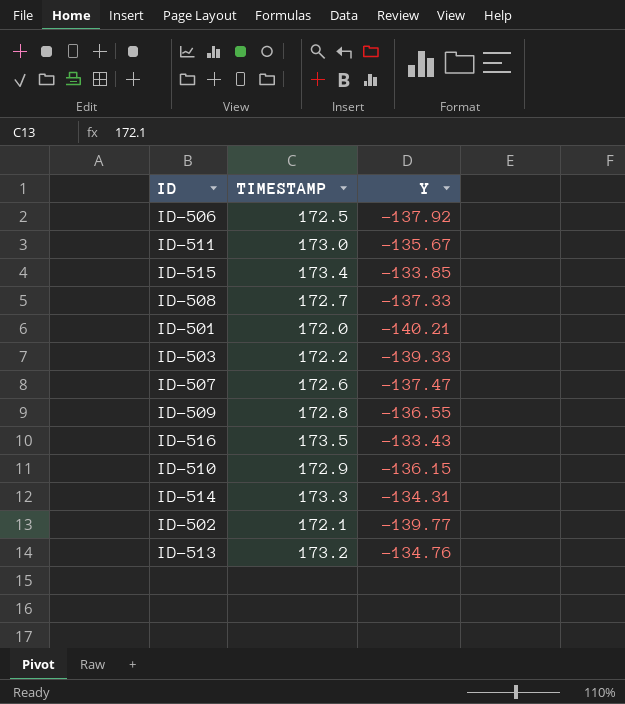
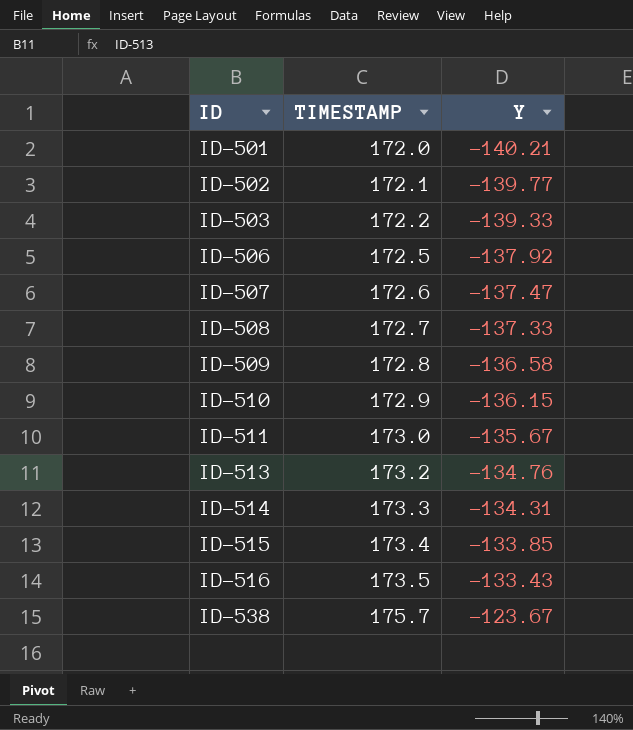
row order: none -> ID ascending
ID-509 | Y: -136.55 -> -136.58
row ID-538: none -> 175.7 | -123.67

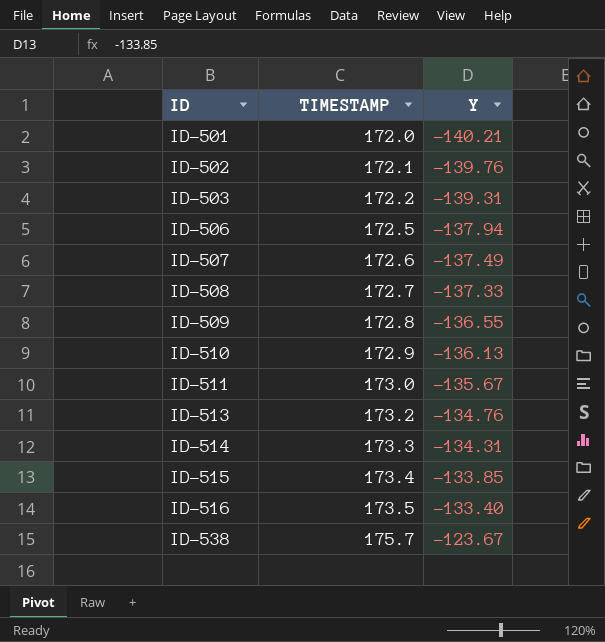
ID-502 | Y: -139.77 -> -139.76
ID-503 | Y: -139.33 -> -139.31
ID-506 | Y: -137.92 -> -137.94
ID-507 | Y: -137.47 -> -137.49
ID-509 | Y: -136.58 -> -136.55
ID-510 | Y: -136.15 -> -136.13
ID-516 | Y: -133.43 -> -133.40

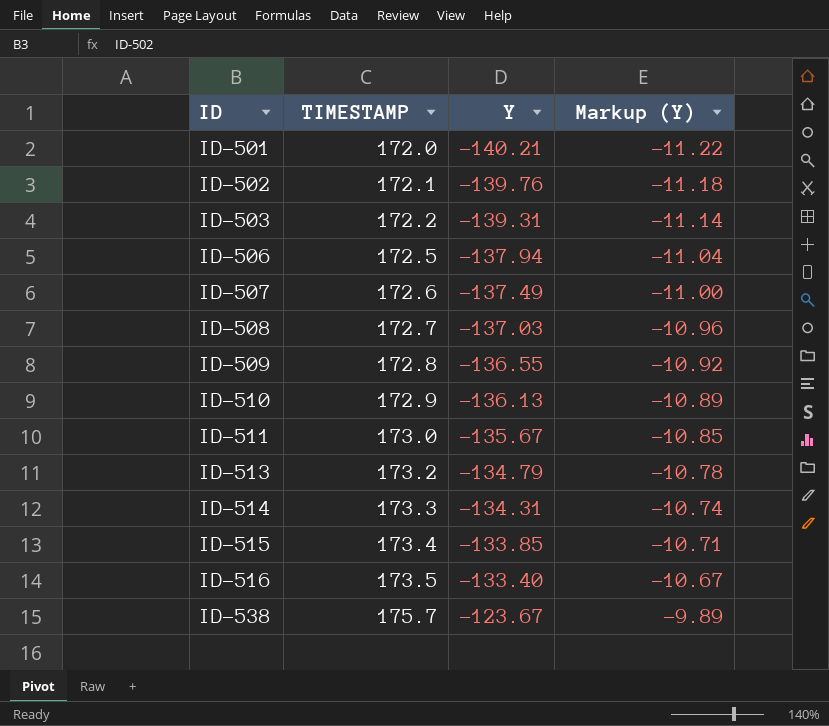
column Markup (Y) | formula: none -> [Y] * 0.08
ID-508 | Y: -137.33 -> -137.03
ID-513 | Y: -134.76 -> -134.79

